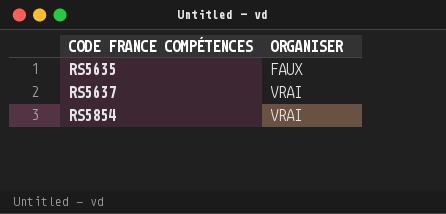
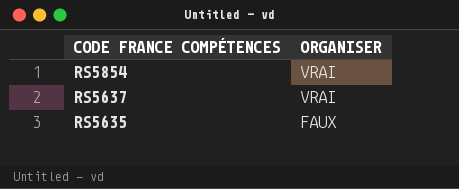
row order: CODE FRANCE COMPÉTENCES ascending -> CODE FRANCE COMPÉTENCES descending

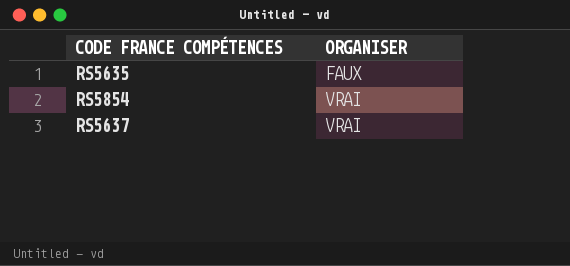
row order: CODE FRANCE COMPÉTENCES descending -> ORGANISER ascending

